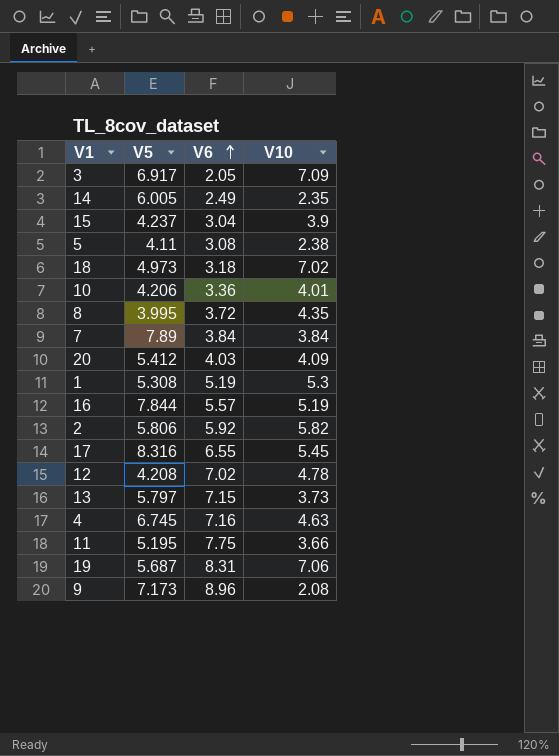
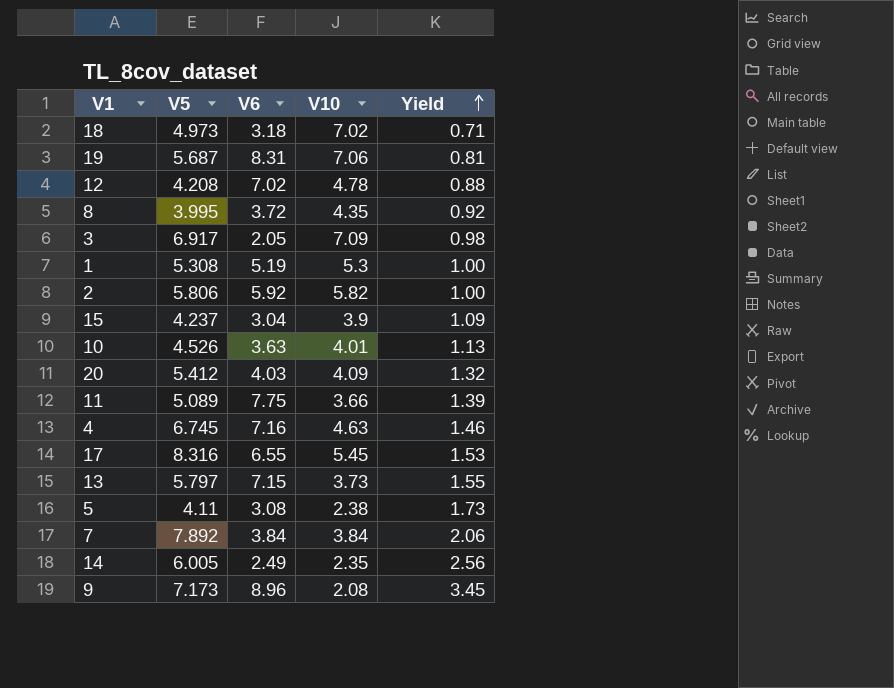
row order: V6 ascending -> Yield ascending
column Yield | formula: none -> [V5] / [V10]
row 16: 7.844 | 5.57 | 5.19 -> none
10 | V5: 4.206 -> 4.526
10 | V6: 3.36 -> 3.63
11 | V5: 5.195 -> 5.089
7 | V5: 7.89 -> 7.892

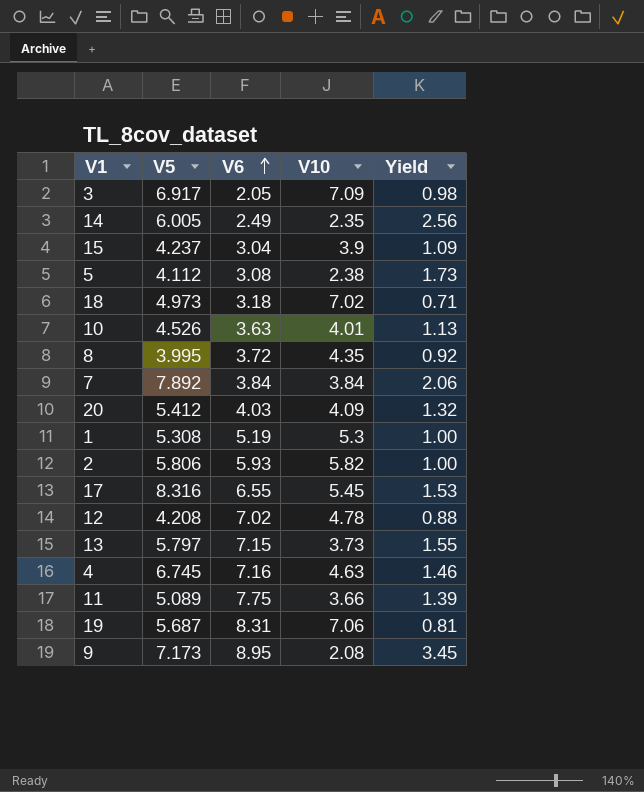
row order: Yield ascending -> V6 ascending
5 | V5: 4.11 -> 4.112
2 | V6: 5.92 -> 5.93
9 | V6: 8.96 -> 8.95

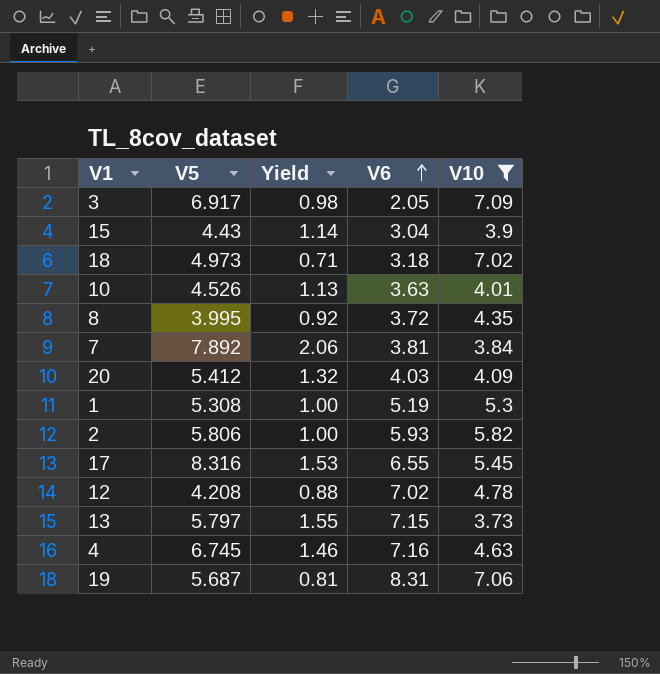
filter: none -> V10 >= 3.73
column Yield | position: 5 -> 3
15 | V5: 4.237 -> 4.43
15 | Yield: 1.09 -> 1.14
7 | V6: 3.84 -> 3.81

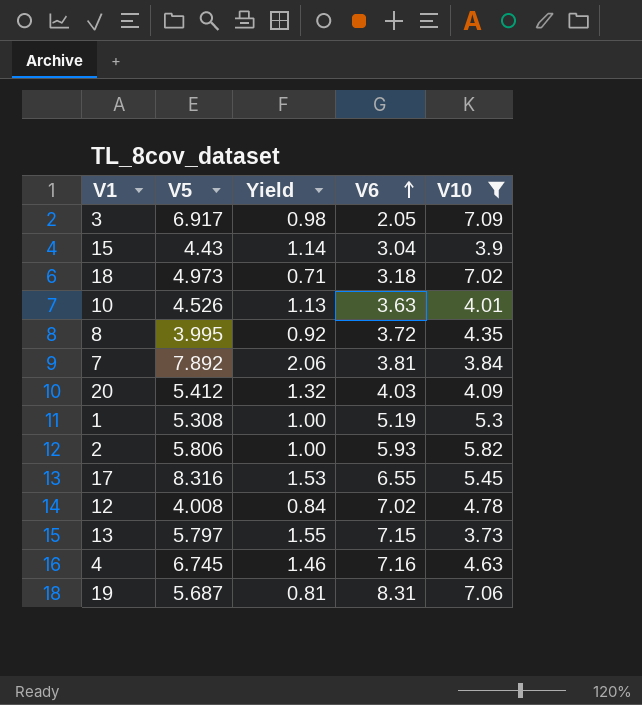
12 | V5: 4.208 -> 4.008
12 | Yield: 0.88 -> 0.84

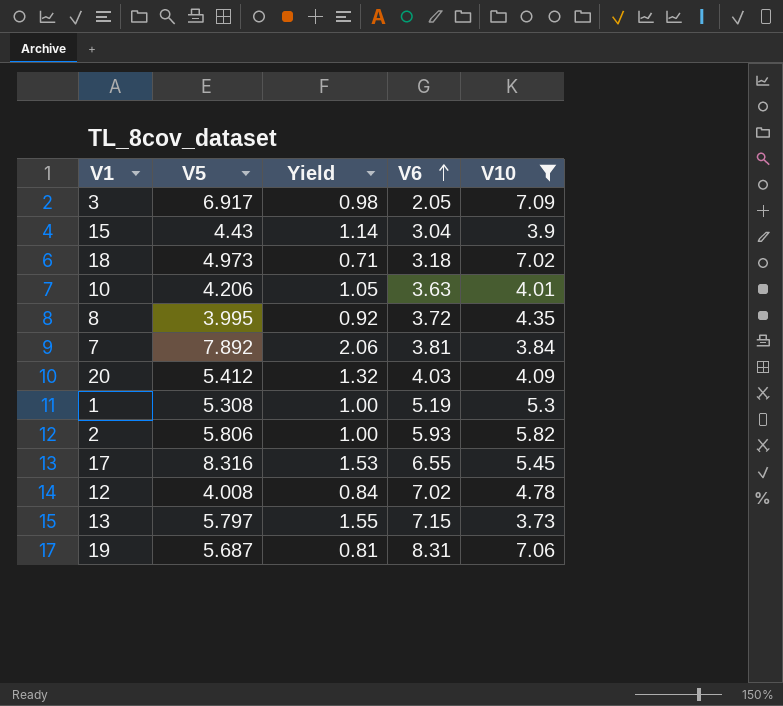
row 4: 6.745 | 1.46 | 7.16 | 4.63 -> none
10 | V5: 4.526 -> 4.206
10 | Yield: 1.13 -> 1.05

